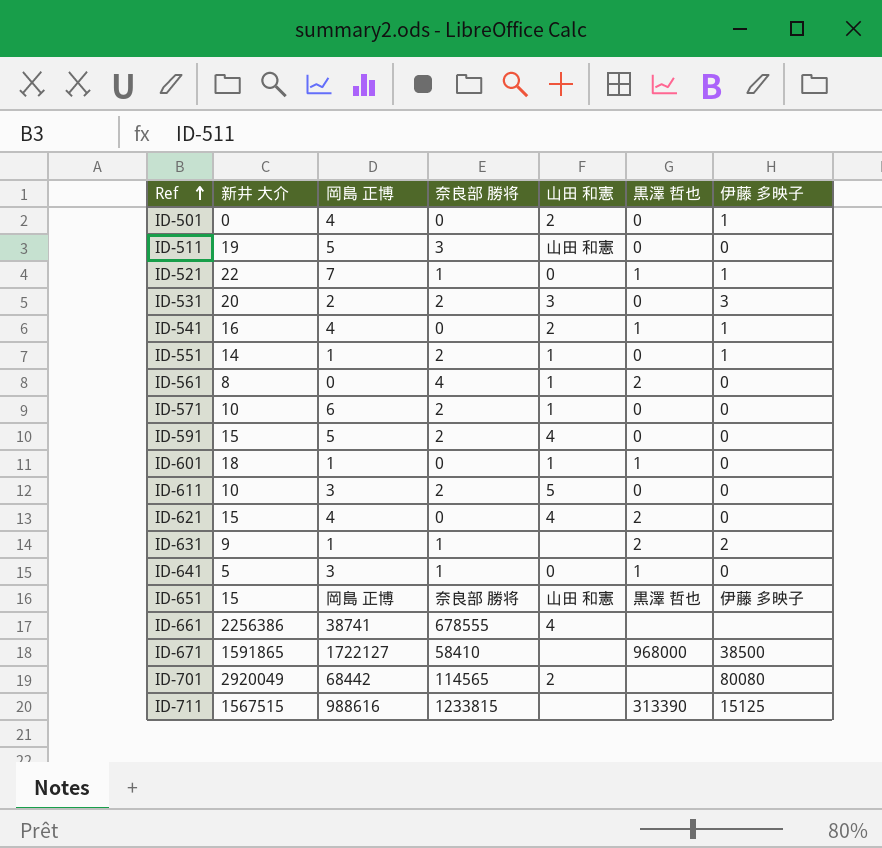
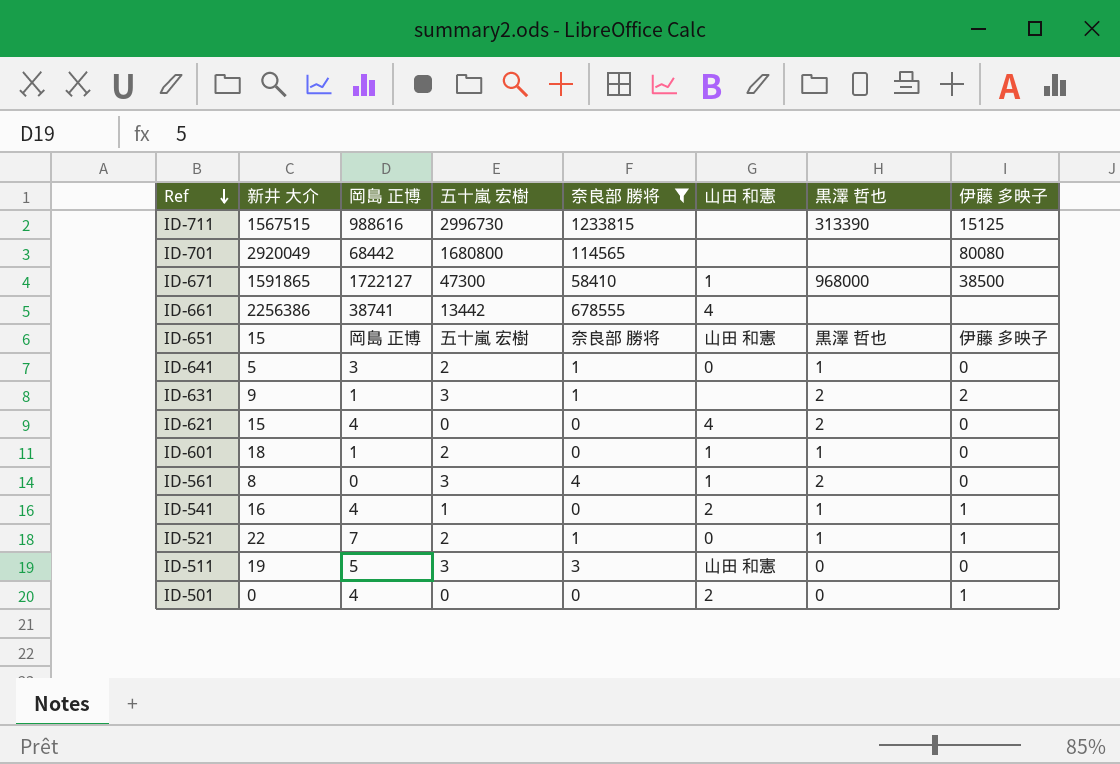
filter: none -> 奈良部 勝将 != 2
row order: Ref ascending -> Ref descending
column 五十嵐 宏樹 | position: none -> 4
ID-701 | 山田 和憲: 2 -> none
ID-671 | 山田 和憲: none -> 1

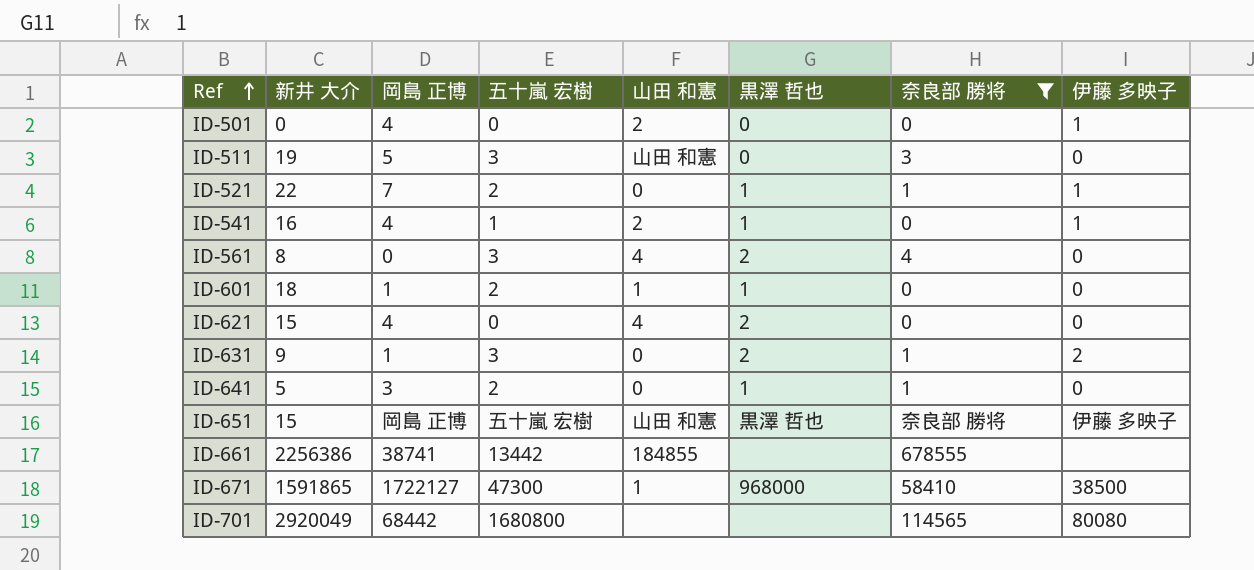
row order: Ref descending -> Ref ascending
column 奈良部 勝将 | position: 5 -> 7
row ID-711: 1567515 | 988616 | 2996730 | 1233815 | none | 313390 | 15125 -> none
ID-561 | 山田 和憲: 1 -> 4
ID-631 | 山田 和憲: none -> 0
ID-661 | 山田 和憲: 4 -> 184855

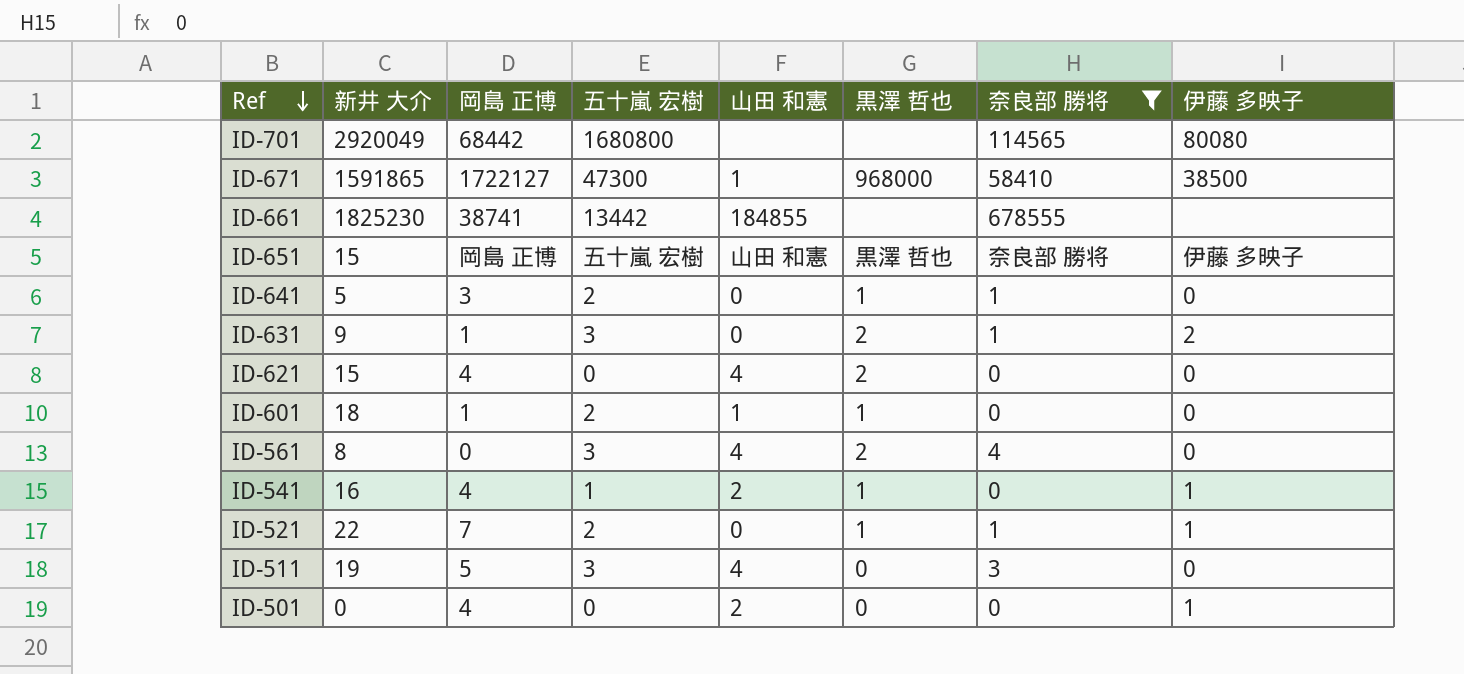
row order: Ref ascending -> Ref descending
ID-661 | 新井 大介: 2256386 -> 1825230
ID-511 | 山田 和憲: 山田 和憲 -> 4

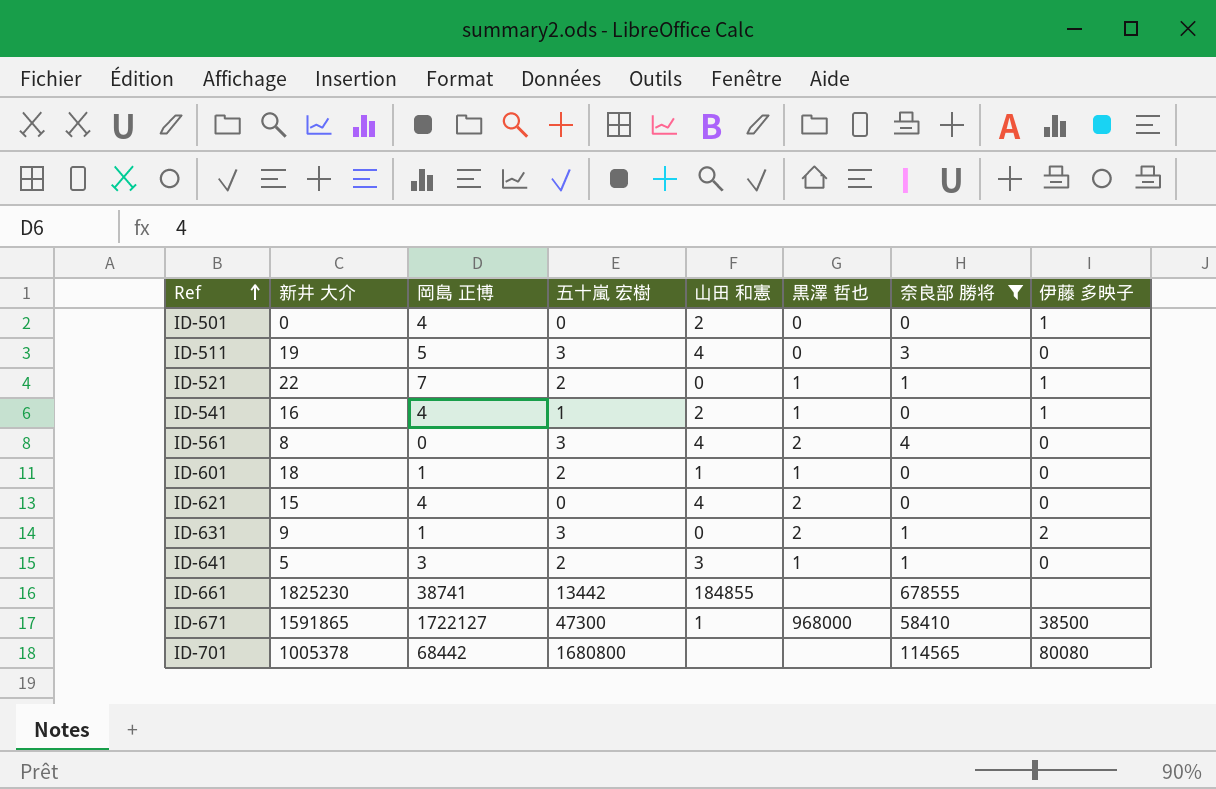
row order: Ref descending -> Ref ascending
row ID-651: 15 | 岡島 正博 | 五十嵐 宏樹 | 山田 和憲 | 黒澤 哲也 | 奈良部 勝将 | 伊藤 多映子 -> none
ID-641 | 山田 和憲: 0 -> 3
ID-701 | 新井 大介: 2920049 -> 1005378

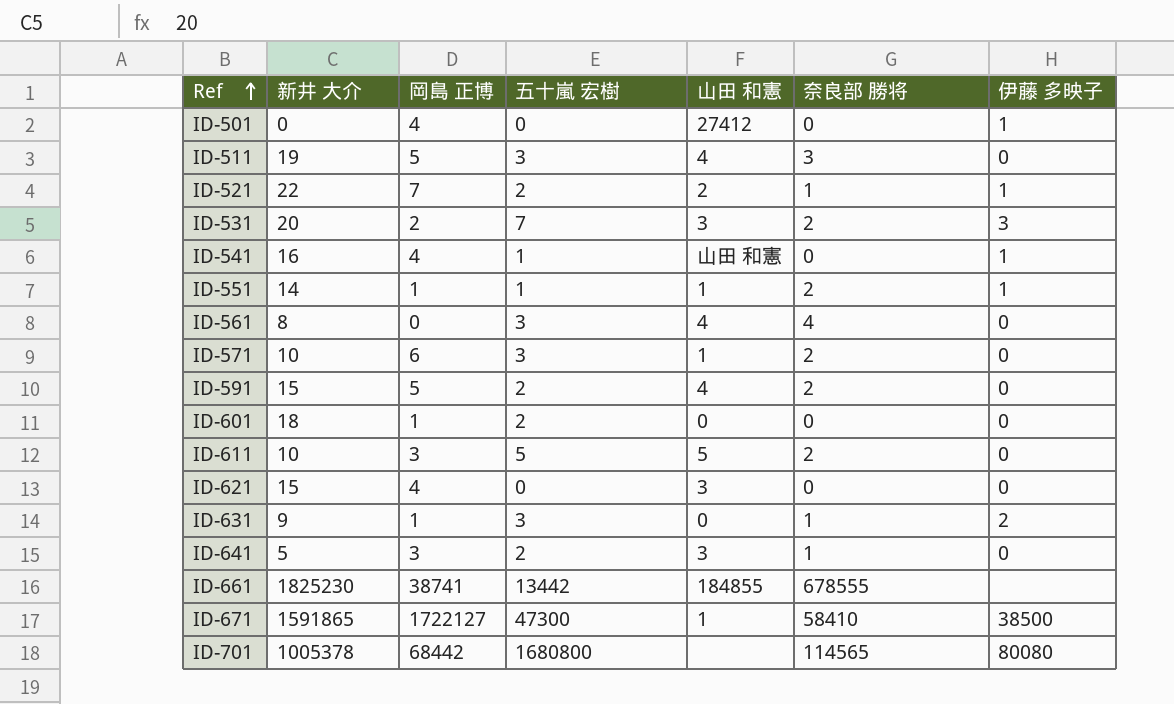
filter: 奈良部 勝将 != 2 -> none
column 黒澤 哲也 | position: 6 -> none
ID-501 | 山田 和憲: 2 -> 27412
ID-521 | 山田 和憲: 0 -> 2
ID-541 | 山田 和憲: 2 -> 山田 和憲
ID-601 | 山田 和憲: 1 -> 0
ID-621 | 山田 和憲: 4 -> 3

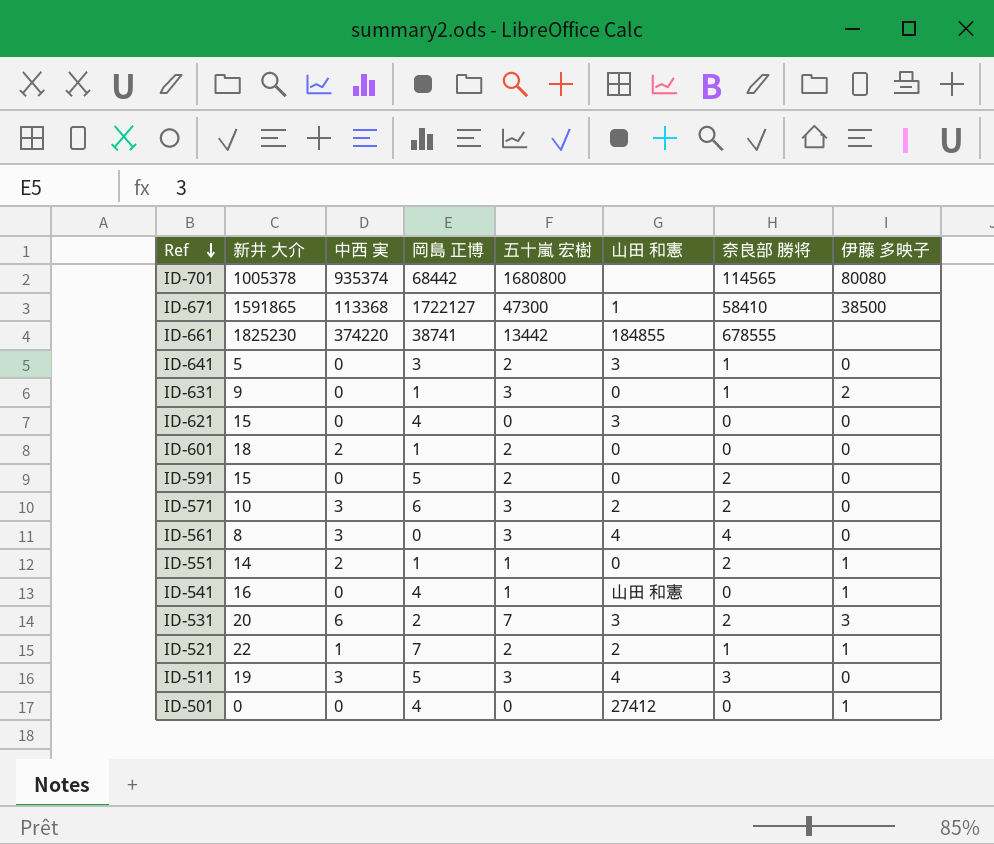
row order: Ref ascending -> Ref descending
column 中西 実 | position: none -> 3
row ID-611: 10 | 3 | 5 | 5 | 2 | 0 -> none
ID-591 | 山田 和憲: 4 -> 0
ID-571 | 山田 和憲: 1 -> 2
ID-551 | 山田 和憲: 1 -> 0

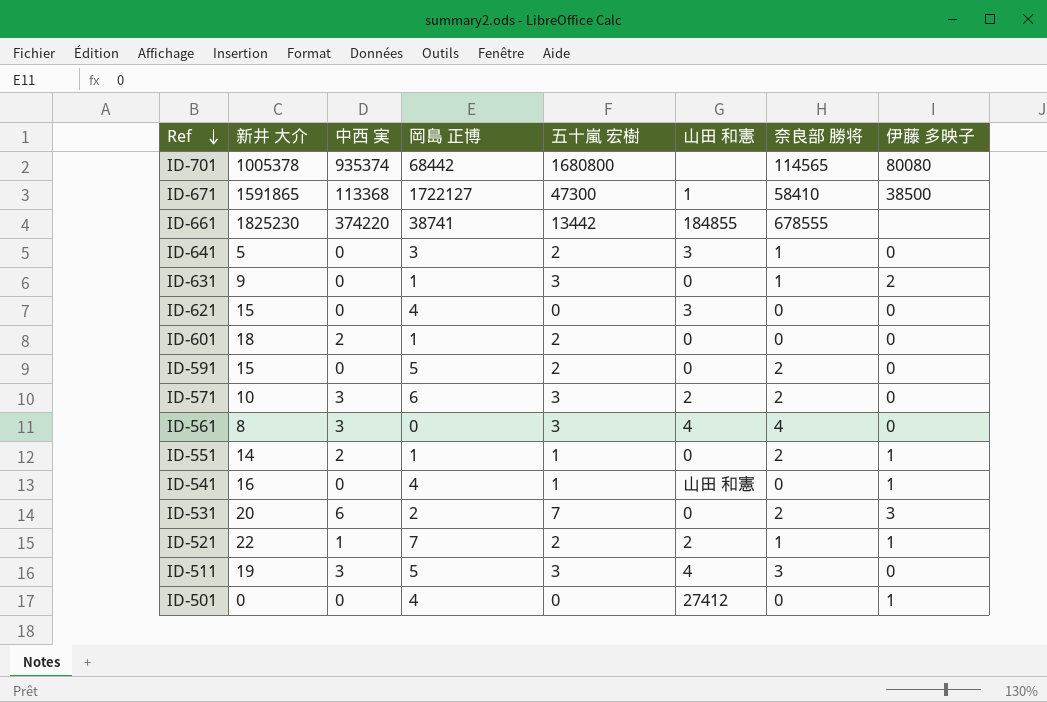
ID-531 | 山田 和憲: 3 -> 0

